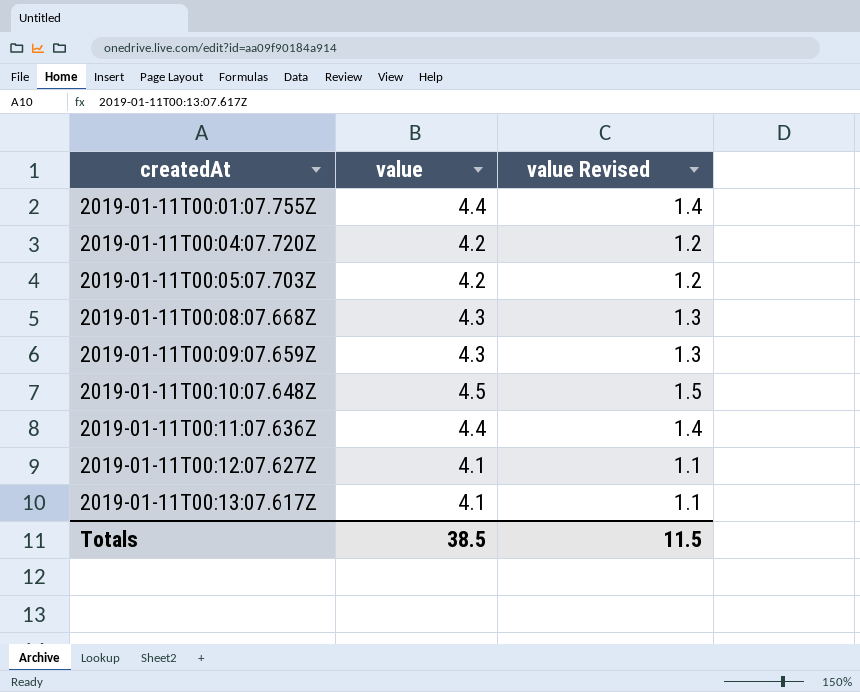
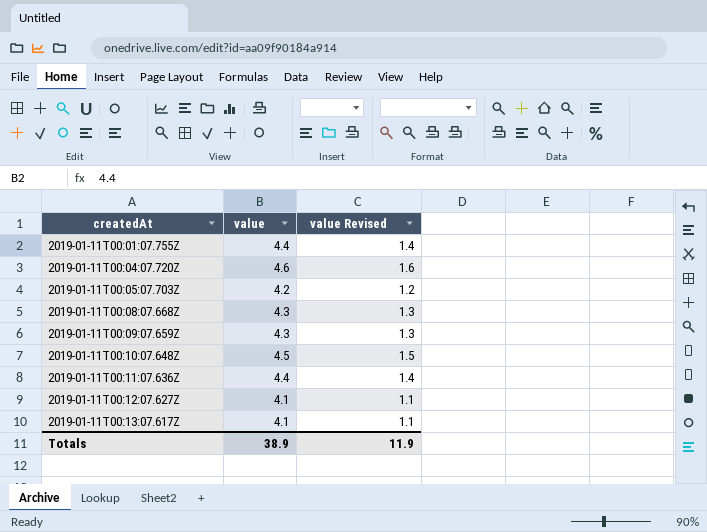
2019-01-11T00:04:07.720Z | value: 4.2 -> 4.6
2019-01-11T00:04:07.720Z | value Revised: 1.2 -> 1.6
Totals | value: 38.5 -> 38.9
Totals | value Revised: 11.5 -> 11.9

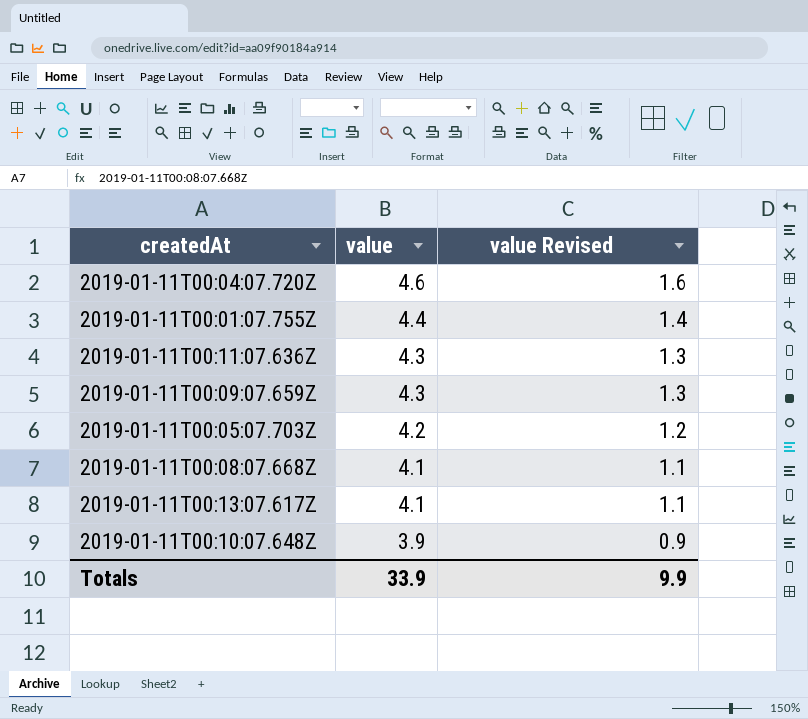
row order: createdAt ascending -> value descending
row 2019-01-11T00:12:07.627Z: 4.1 | 1.1 -> none
2019-01-11T00:11:07.636Z | value: 4.4 -> 4.3
2019-01-11T00:11:07.636Z | value Revised: 1.4 -> 1.3
2019-01-11T00:08:07.668Z | value: 4.3 -> 4.1
2019-01-11T00:08:07.668Z | value Revised: 1.3 -> 1.1
2019-01-11T00:10:07.648Z | value: 4.5 -> 3.9
2019-01-11T00:10:07.648Z | value Revised: 1.5 -> 0.9
Totals | value: 38.9 -> 33.9
Totals | value Revised: 11.9 -> 9.9

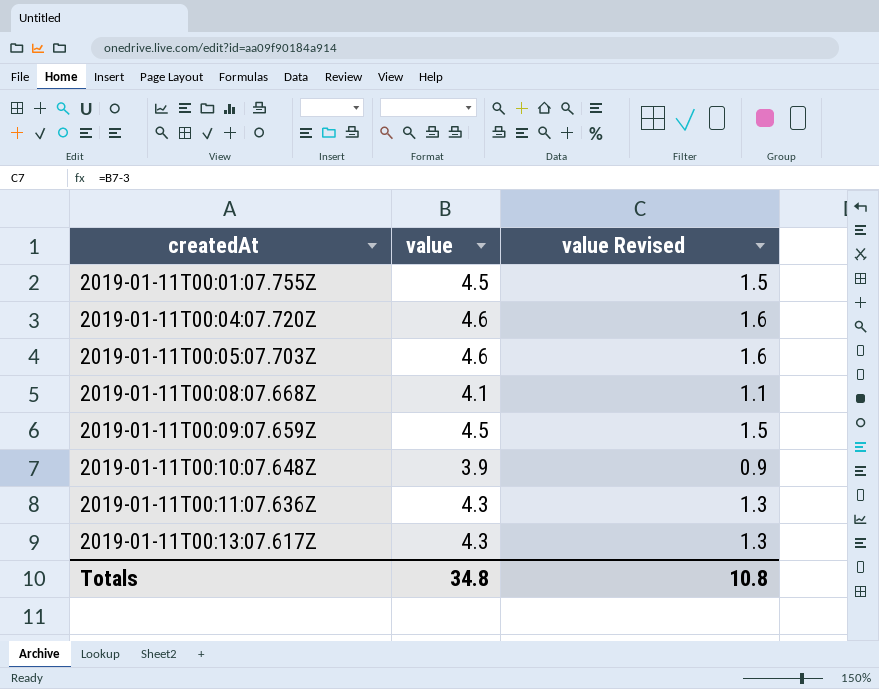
row order: value descending -> createdAt ascending
2019-01-11T00:01:07.755Z | value: 4.4 -> 4.5
2019-01-11T00:01:07.755Z | value Revised: 1.4 -> 1.5
2019-01-11T00:05:07.703Z | value: 4.2 -> 4.6
2019-01-11T00:05:07.703Z | value Revised: 1.2 -> 1.6
2019-01-11T00:09:07.659Z | value: 4.3 -> 4.5
2019-01-11T00:09:07.659Z | value Revised: 1.3 -> 1.5
2019-01-11T00:13:07.617Z | value: 4.1 -> 4.3
2019-01-11T00:13:07.617Z | value Revised: 1.1 -> 1.3
Totals | value: 33.9 -> 34.8
Totals | value Revised: 9.9 -> 10.8

